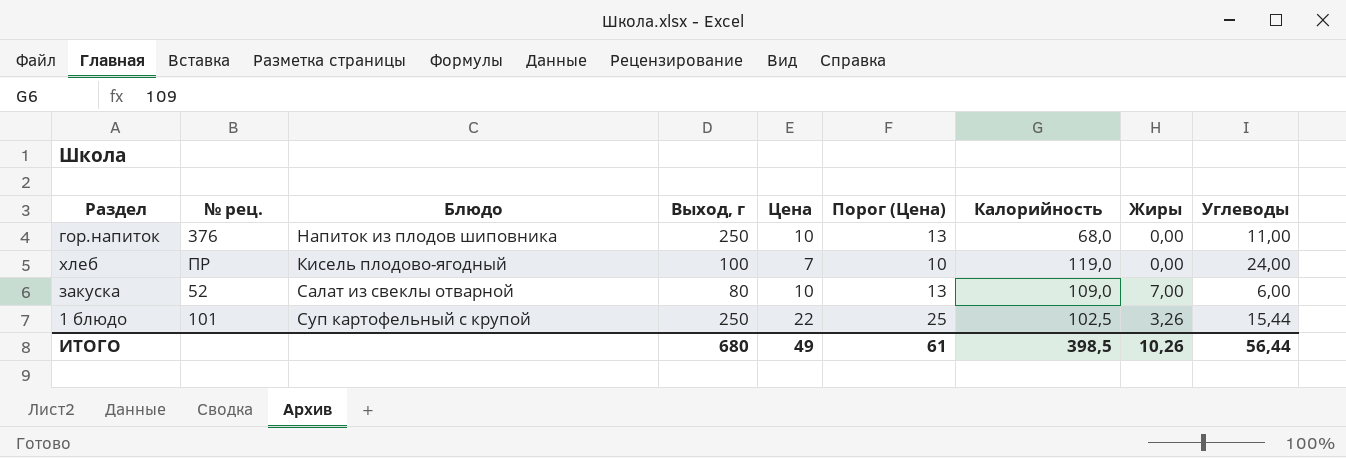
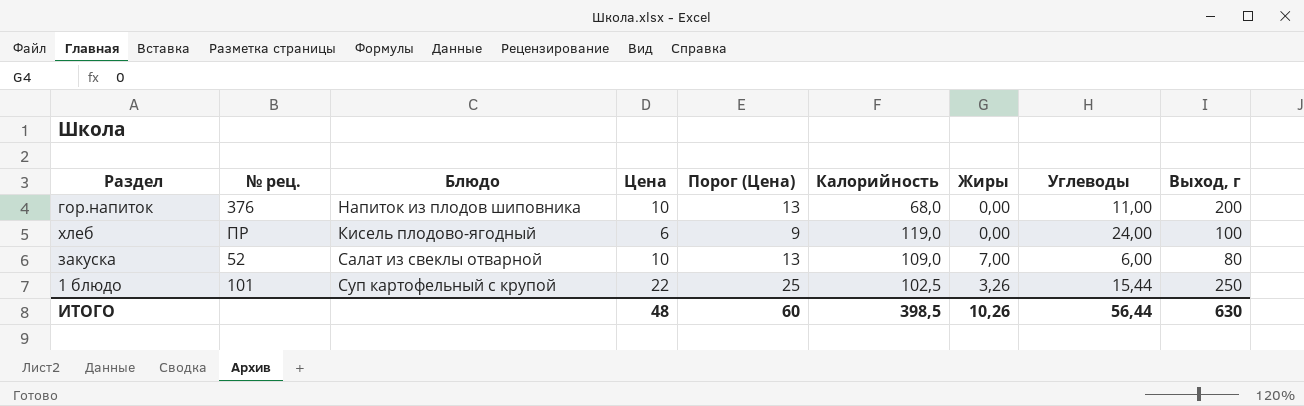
column Выход, г | position: 4 -> 9
гор.напиток | Выход, г: 250 -> 200
хлеб | Цена: 7 -> 6
хлеб | Порог (Цена): 10 -> 9
ИТОГО | Цена: 49 -> 48
ИТОГО | Порог (Цена): 61 -> 60
ИТОГО | Выход, г: 680 -> 630

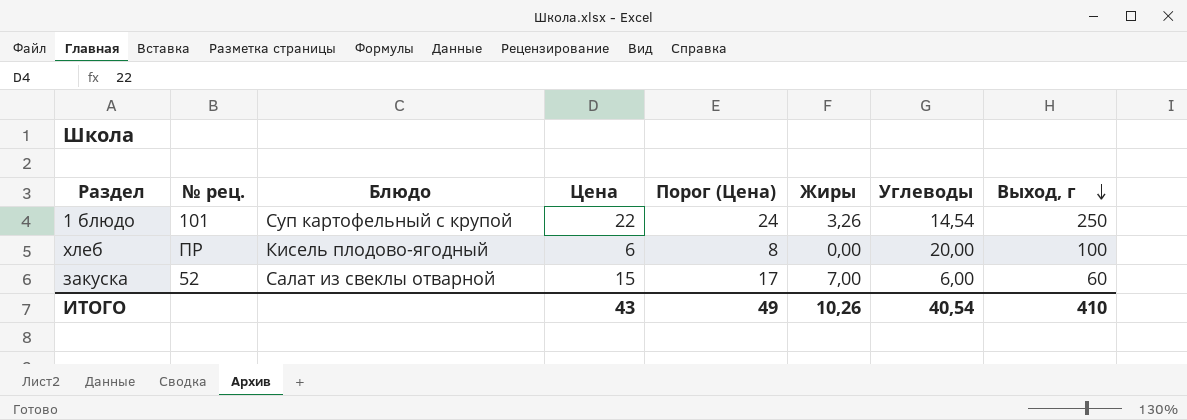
row order: none -> Выход, г descending
column Калорийность | position: 6 -> none
column Порог (Цена) | formula: [Цена] + 3 -> [Цена] + 2
row гор.напиток: 376 | Напиток из плодов шиповника | 10 | 13 | 68,0 | 0,00 | 11,00 | 200 -> none
1 блюдо | Углеводы: 15,44 -> 14,54
хлеб | Углеводы: 24,00 -> 20,00
закуска | Цена: 10 -> 15
закуска | Выход, г: 80 -> 60
ИТОГО | Цена: 48 -> 43
ИТОГО | Порог (Цена): 60 -> 49
ИТОГО | Углеводы: 56,44 -> 40,54
ИТОГО | Выход, г: 630 -> 410

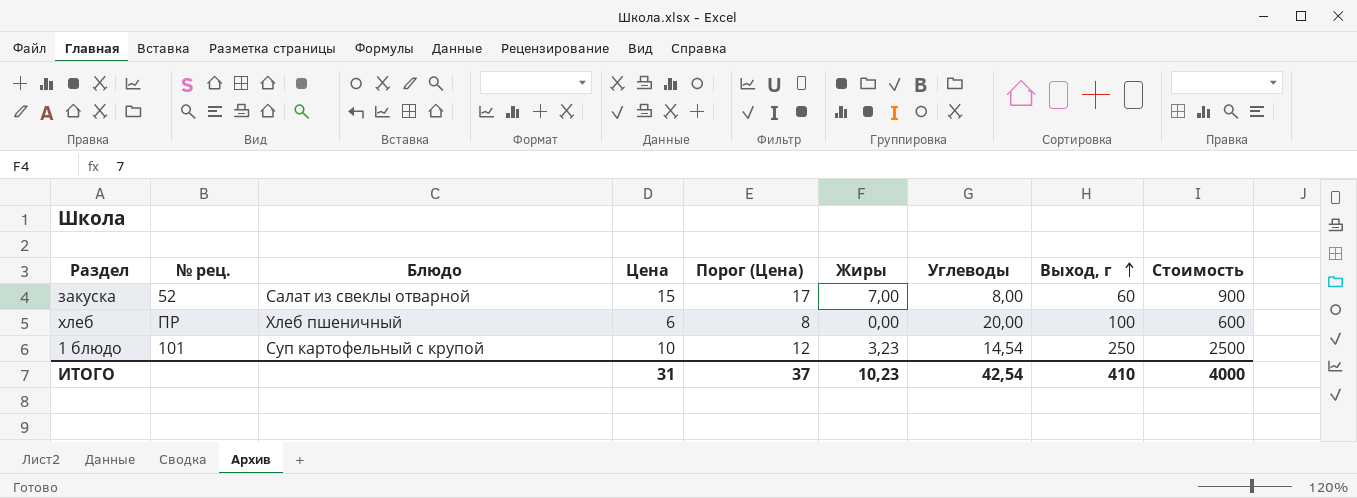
row order: Выход, г descending -> Выход, г ascending
column Стоимость | formula: none -> [Цена] * [Выход, г]
закуска | Углеводы: 6,00 -> 8,00
хлеб | Блюдо: Кисель плодово-ягодный -> Хлеб пшеничный
1 блюдо | Цена: 22 -> 10
1 блюдо | Порог (Цена): 24 -> 12
1 блюдо | Жиры: 3,26 -> 3,23
ИТОГО | Цена: 43 -> 31
ИТОГО | Порог (Цена): 49 -> 37
ИТОГО | Жиры: 10,26 -> 10,23
ИТОГО | Углеводы: 40,54 -> 42,54

